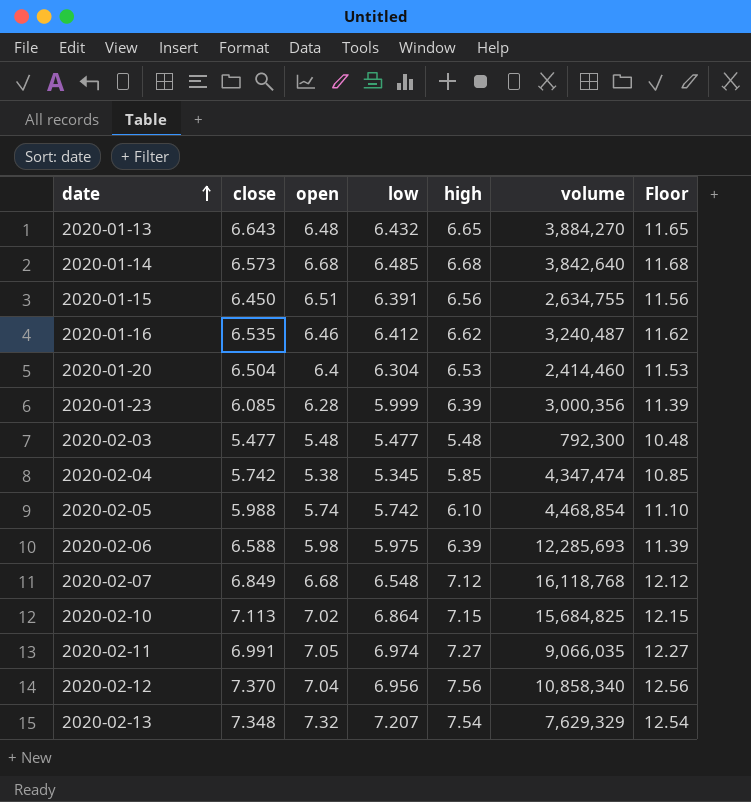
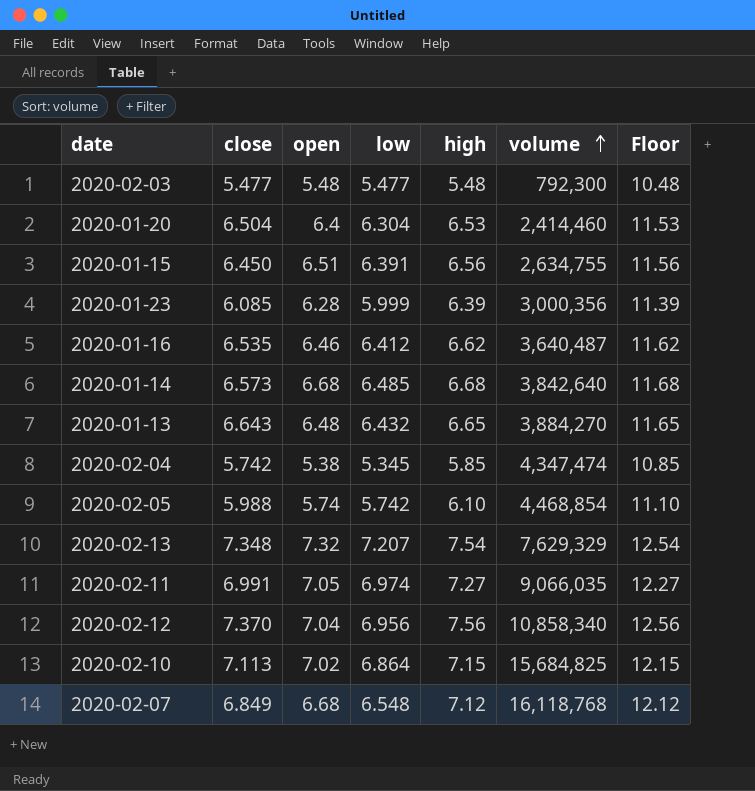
row order: date ascending -> volume ascending
row 2020-02-06: 6.588 | 5.98 | 5.975 | 6.39 | 12,285,693 | 11.39 -> none
2020-01-16 | volume: 3,240,487 -> 3,640,487

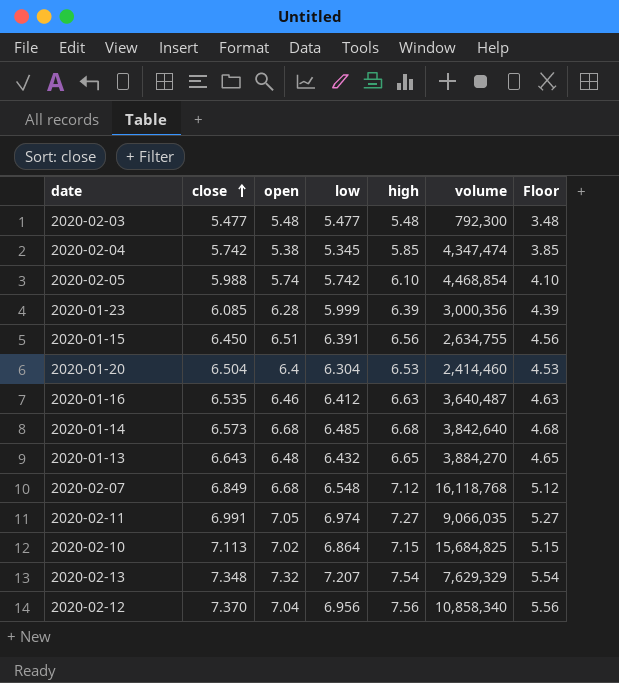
row order: volume ascending -> close ascending
column Floor | formula: [high] + 5 -> [high] - 2
2020-01-16 | high: 6.62 -> 6.63

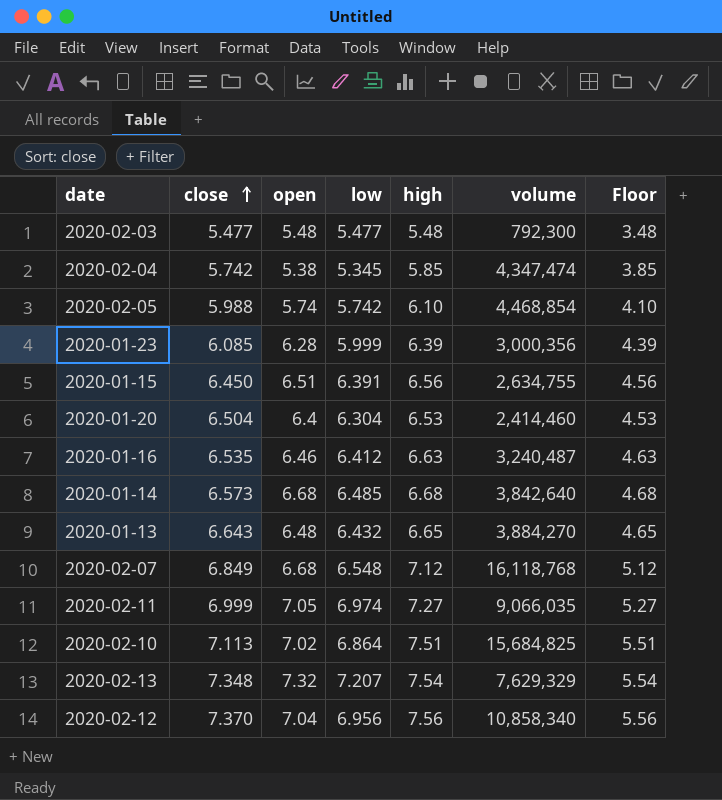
2020-01-16 | volume: 3,640,487 -> 3,240,487
2020-02-11 | close: 6.991 -> 6.999
2020-02-10 | high: 7.15 -> 7.51
2020-02-10 | Floor: 5.15 -> 5.51

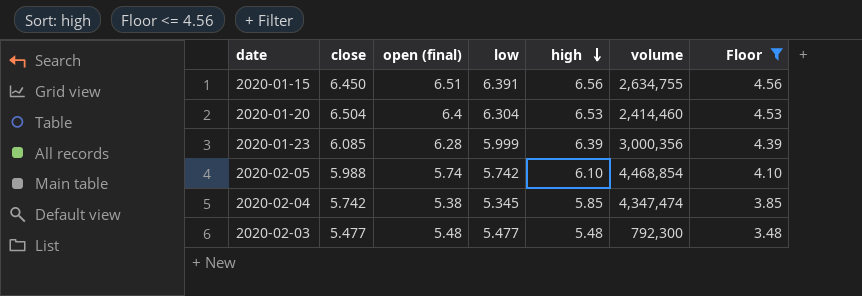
filter: none -> Floor <= 4.56
row order: close ascending -> high descending
column name: open -> open (final)

